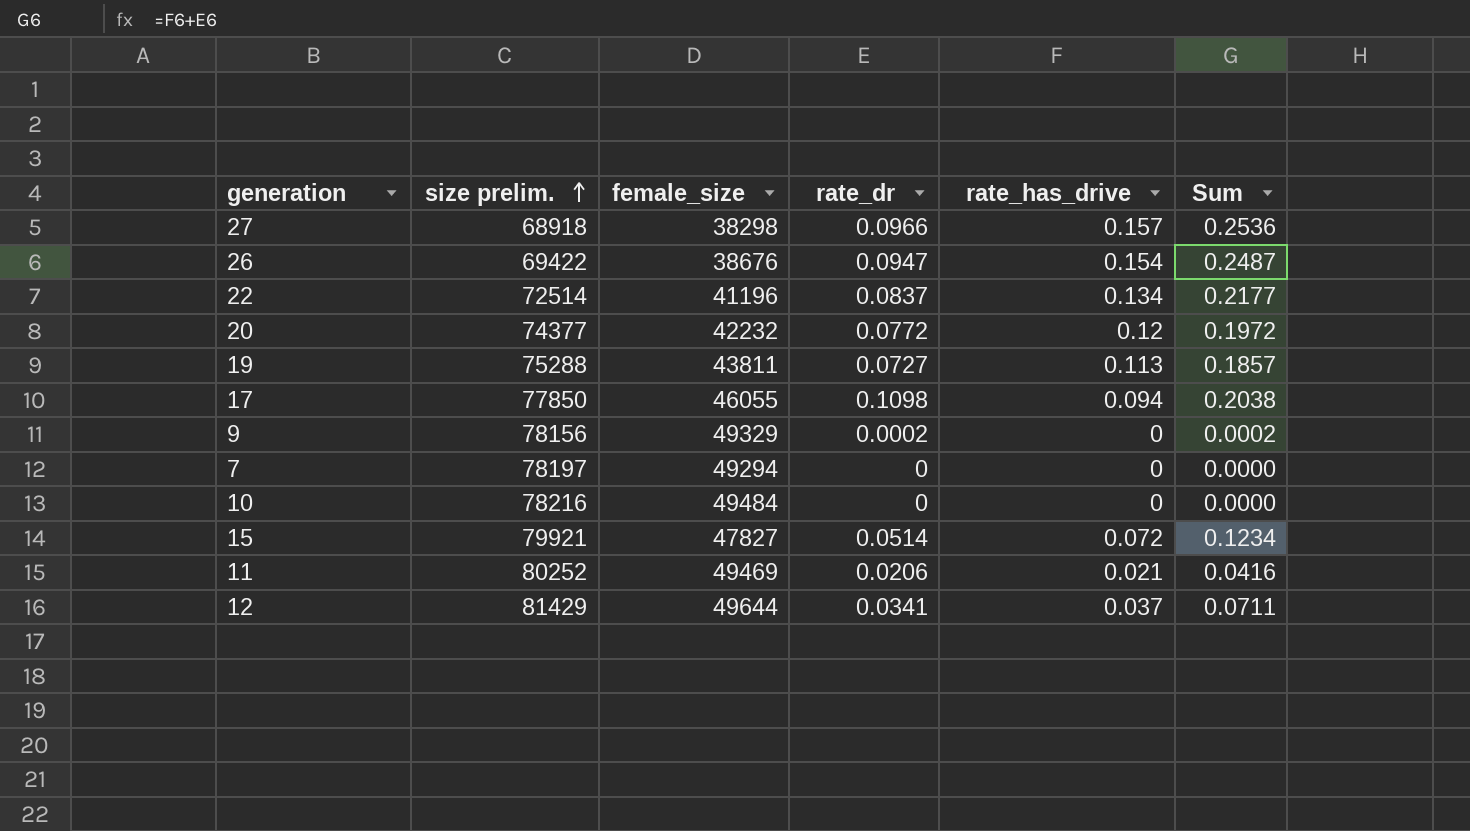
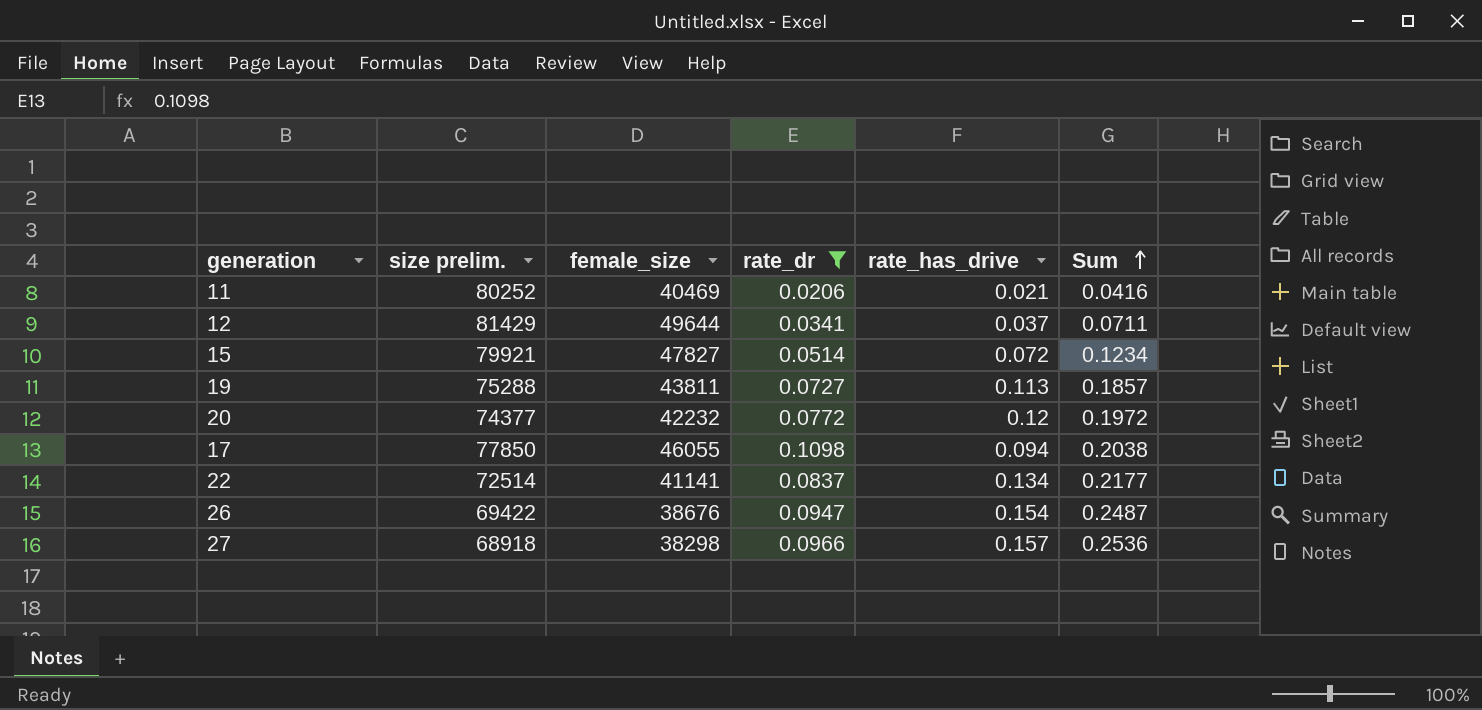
filter: none -> rate_dr >= 0.0206
row order: size prelim. ascending -> Sum ascending
11 | female_size: 49469 -> 40469
22 | female_size: 41196 -> 41141

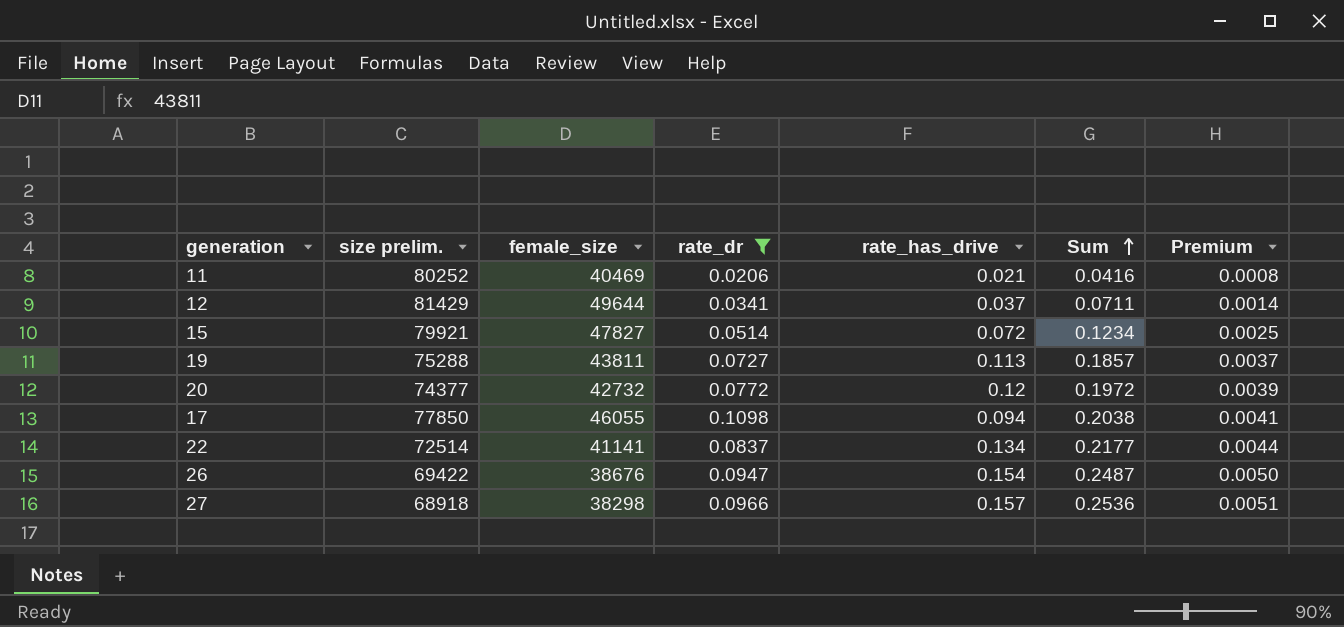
column Premium | formula: none -> [Sum] * 0.02
20 | female_size: 42232 -> 42732

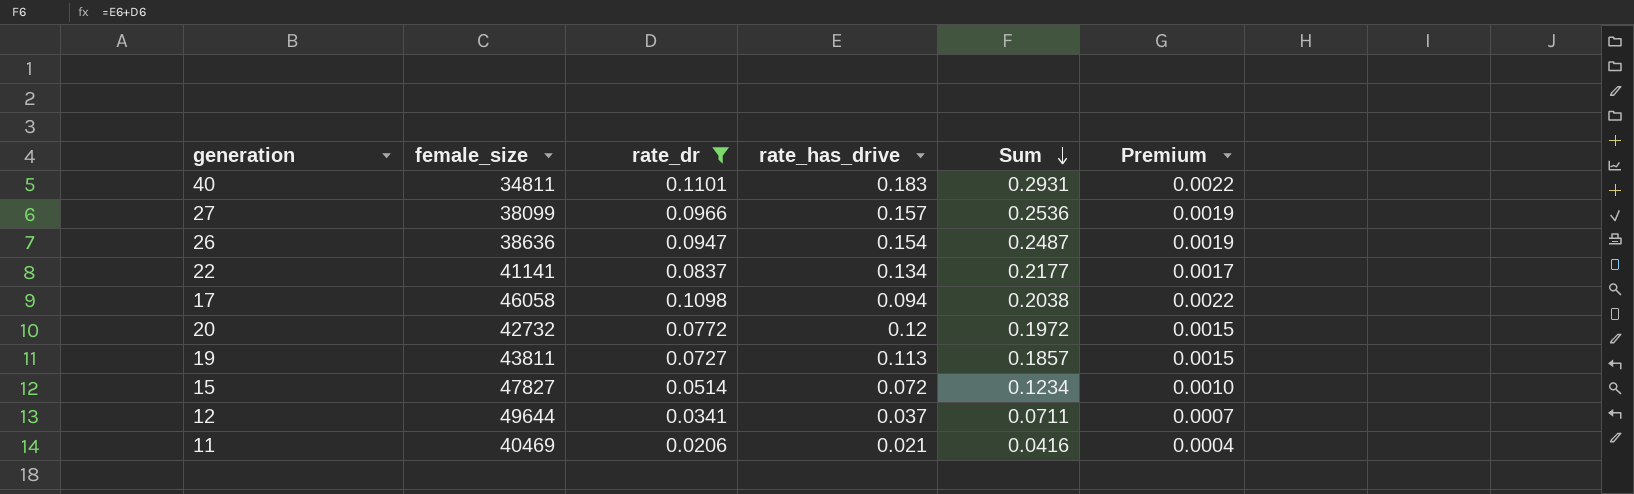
row order: Sum ascending -> Sum descending
column size prelim. | position: 2 -> none
column Premium | formula: [Sum] * 0.02 -> [rate_dr] * 0.02
row 40: none -> 34811 | 0.1101 | 0.183 | 0.2931 | 0.0022
27 | female_size: 38298 -> 38099
26 | female_size: 38676 -> 38636
17 | female_size: 46055 -> 46058

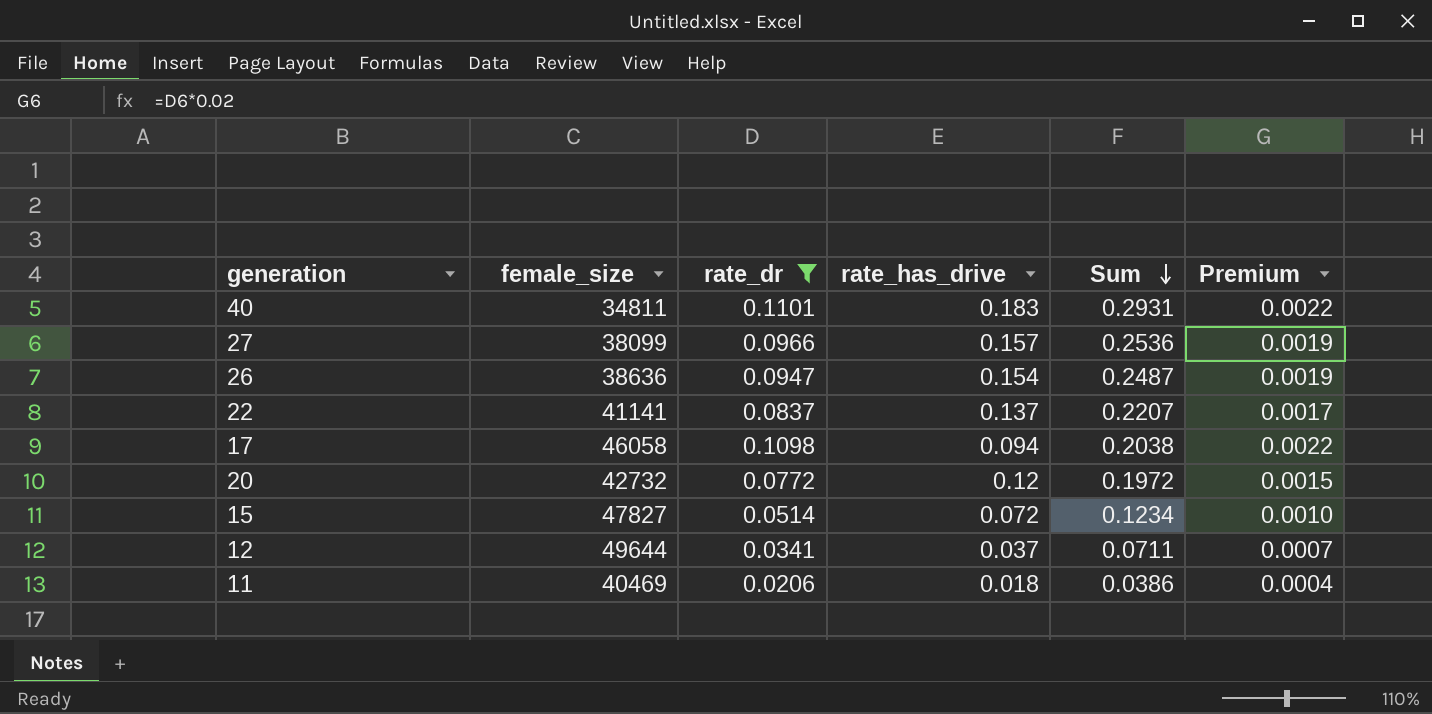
row 19: 43811 | 0.0727 | 0.113 | 0.1857 | 0.0015 -> none
22 | rate_has_drive: 0.134 -> 0.137
22 | Sum: 0.2177 -> 0.2207
11 | rate_has_drive: 0.021 -> 0.018
11 | Sum: 0.0416 -> 0.0386

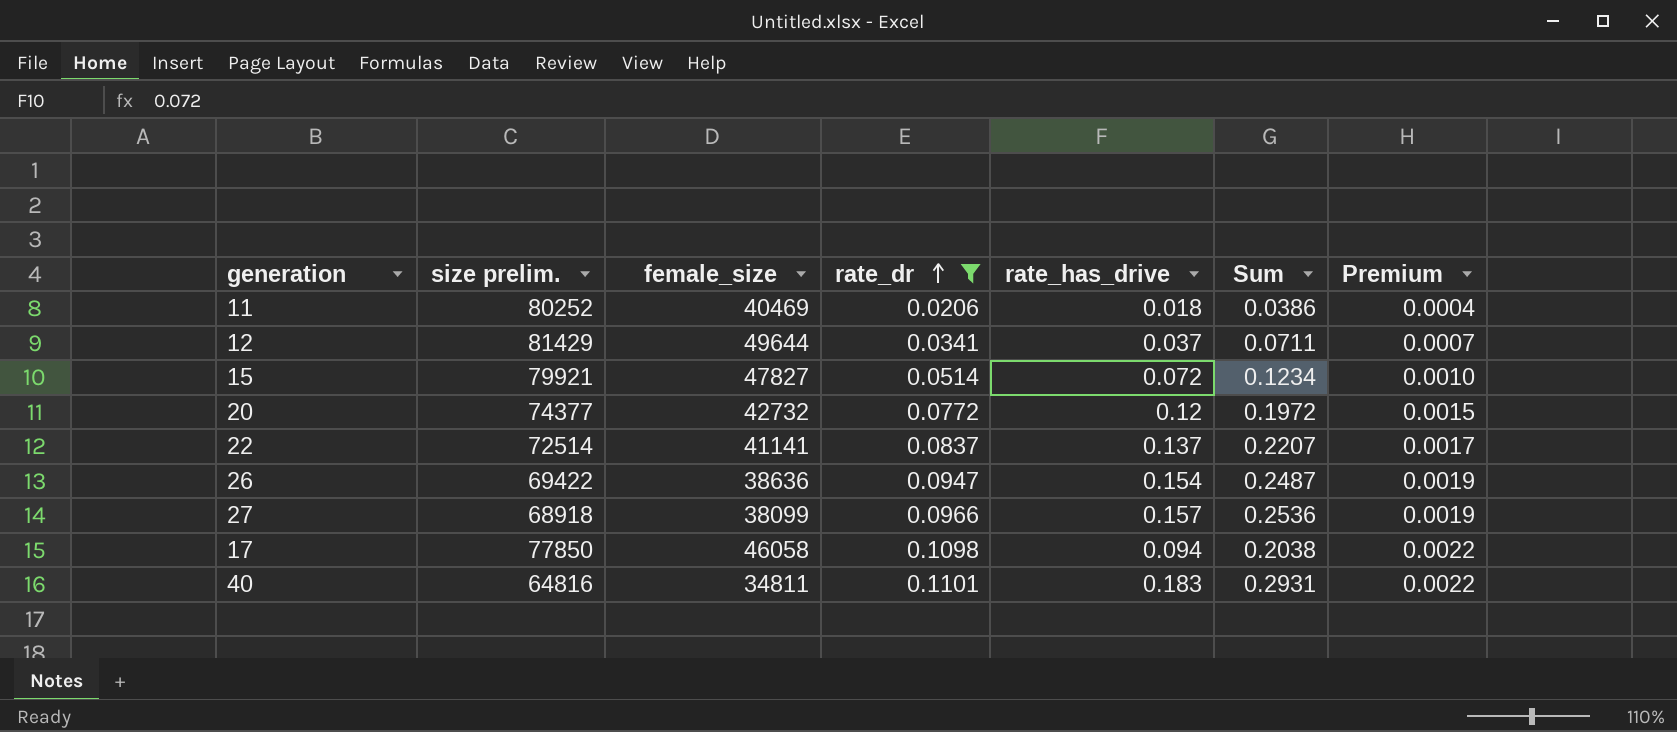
row order: Sum descending -> rate_dr ascending
column size prelim. | position: none -> 2

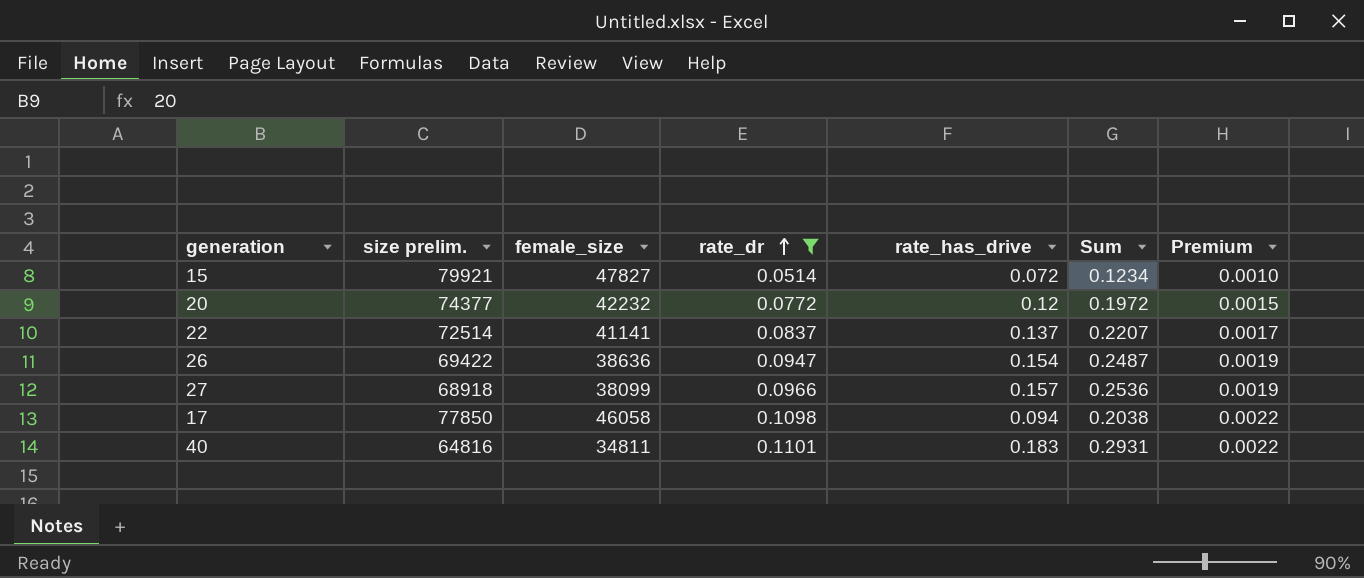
row 11: 80252 | 40469 | 0.0206 | 0.018 | 0.0386 | 0.0004 -> none
row 12: 81429 | 49644 | 0.0341 | 0.037 | 0.0711 | 0.0007 -> none
20 | female_size: 42732 -> 42232

